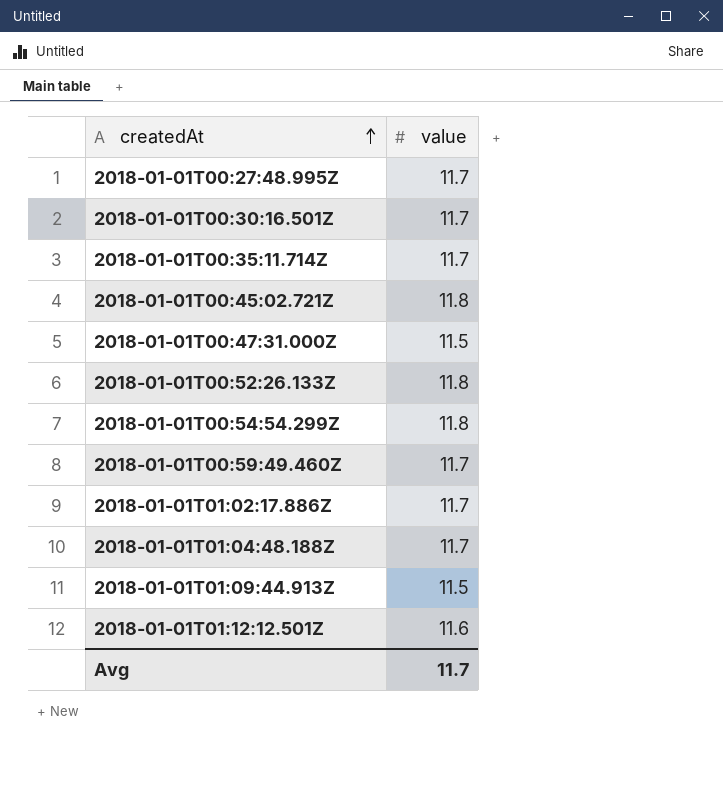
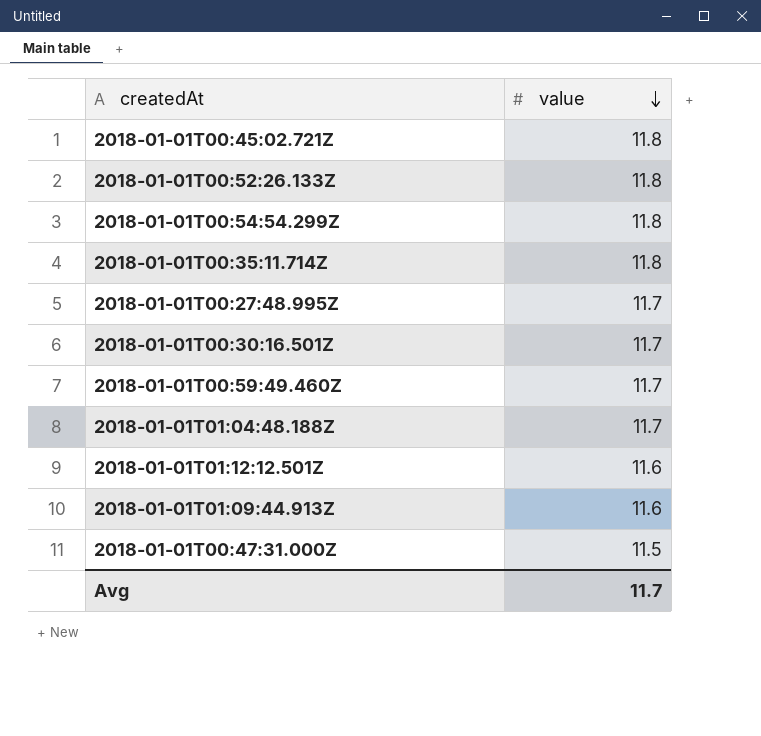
row order: createdAt ascending -> value descending
row 2018-01-01T01:02:17.886Z: 11.7 -> none
2018-01-01T00:35:11.714Z | value: 11.7 -> 11.8
2018-01-01T01:09:44.913Z | value: 11.5 -> 11.6

